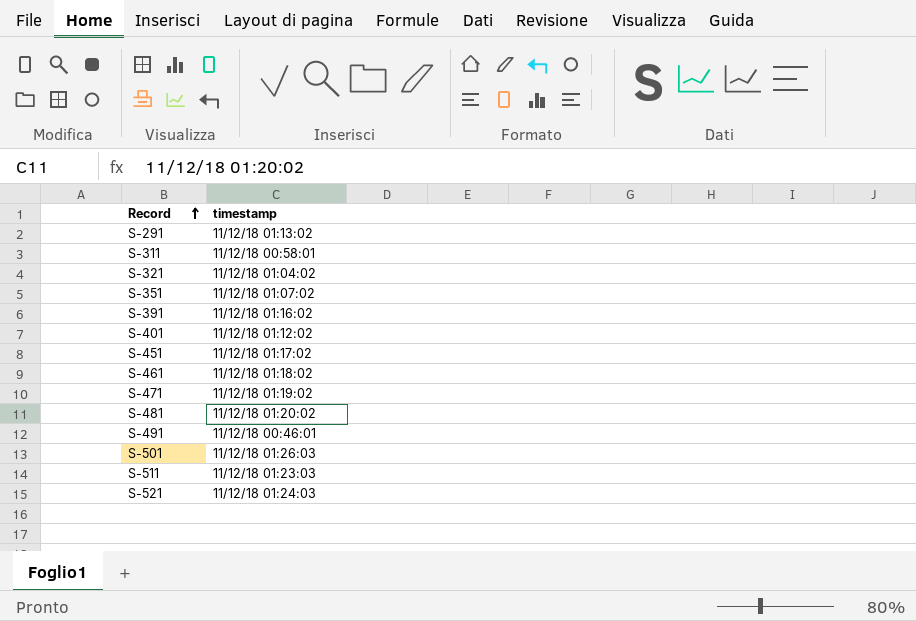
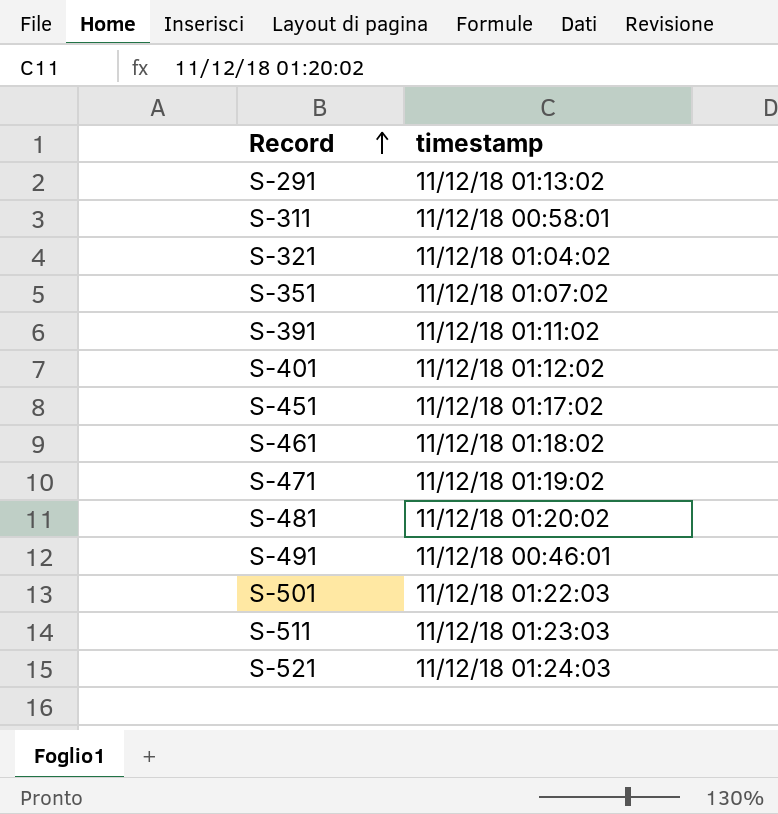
S-391 | timestamp: 11/12/18 01:16:02 -> 11/12/18 01:11:02
S-501 | timestamp: 11/12/18 01:26:03 -> 11/12/18 01:22:03

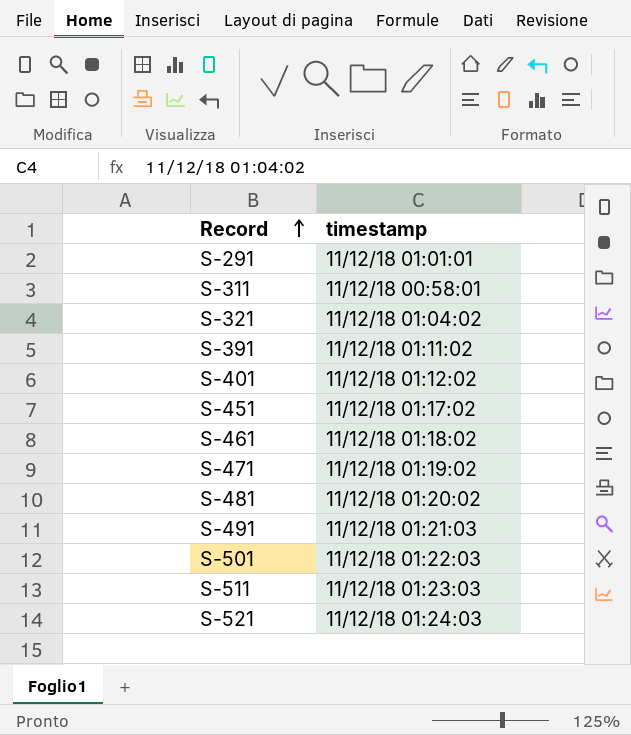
row S-351: 11/12/18 01:07:02 -> none
S-291 | timestamp: 11/12/18 01:13:02 -> 11/12/18 01:01:01
S-491 | timestamp: 11/12/18 00:46:01 -> 11/12/18 01:21:03

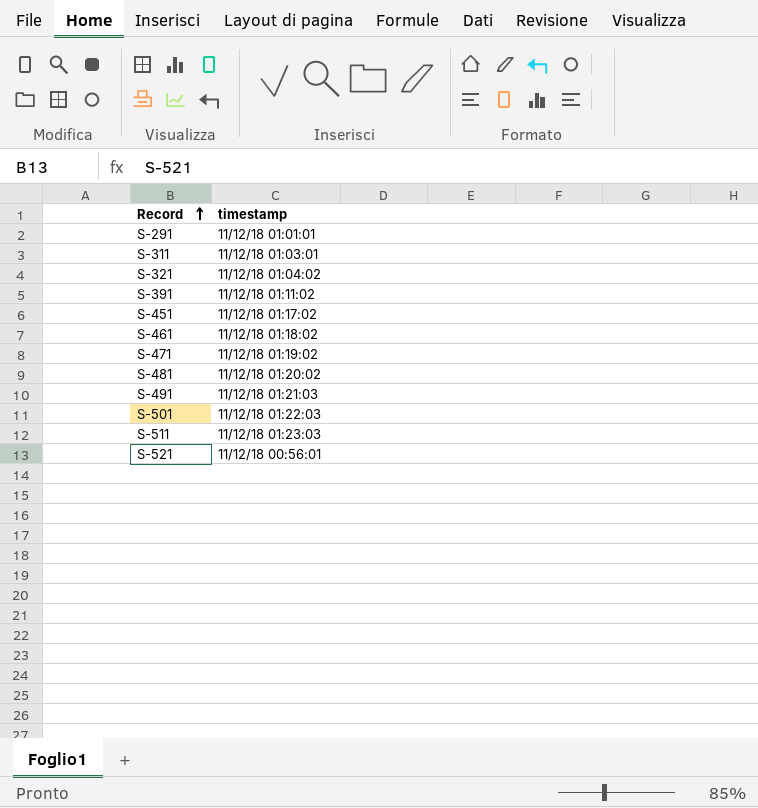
row S-401: 11/12/18 01:12:02 -> none
S-311 | timestamp: 11/12/18 00:58:01 -> 11/12/18 01:03:01
S-521 | timestamp: 11/12/18 01:24:03 -> 11/12/18 00:56:01

